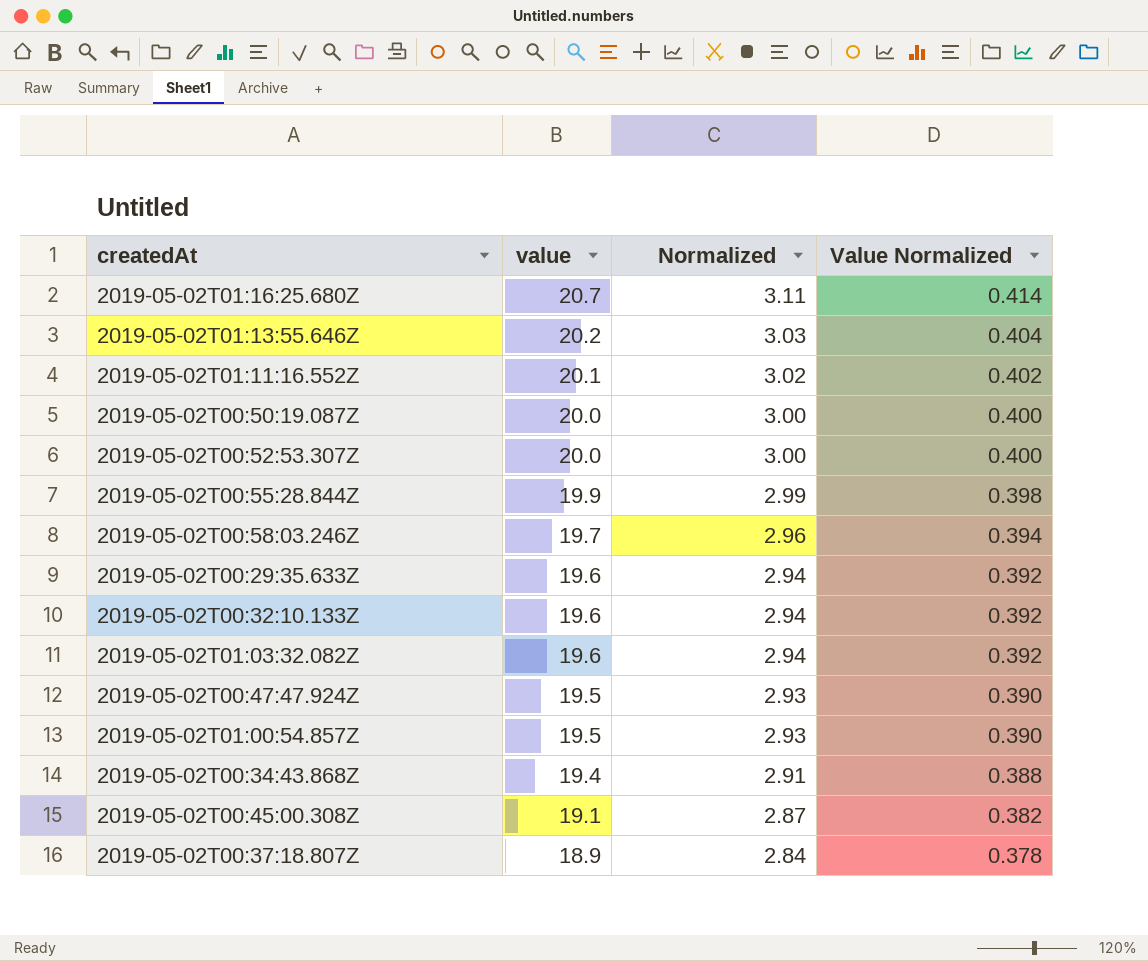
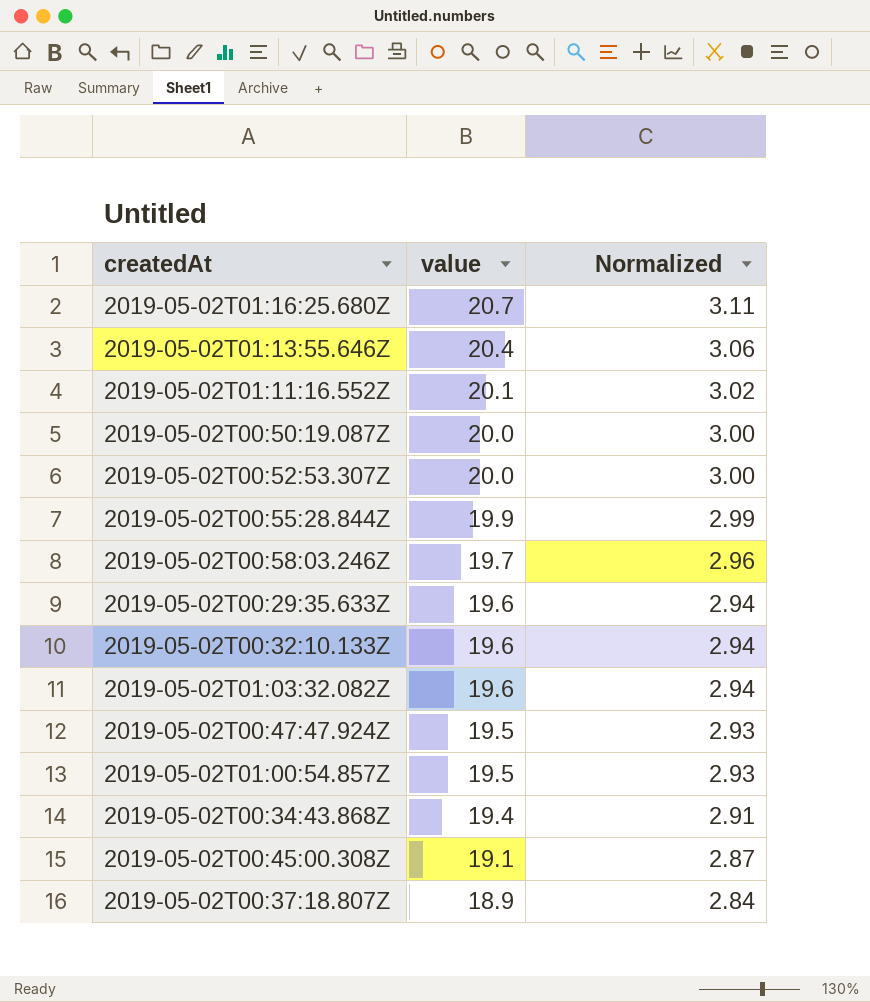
column Value Normalized | formula: [value] * 0.02 -> none
2019-05-02T01:13:55.646Z | value: 20.2 -> 20.4
2019-05-02T01:13:55.646Z | Normalized: 3.03 -> 3.06

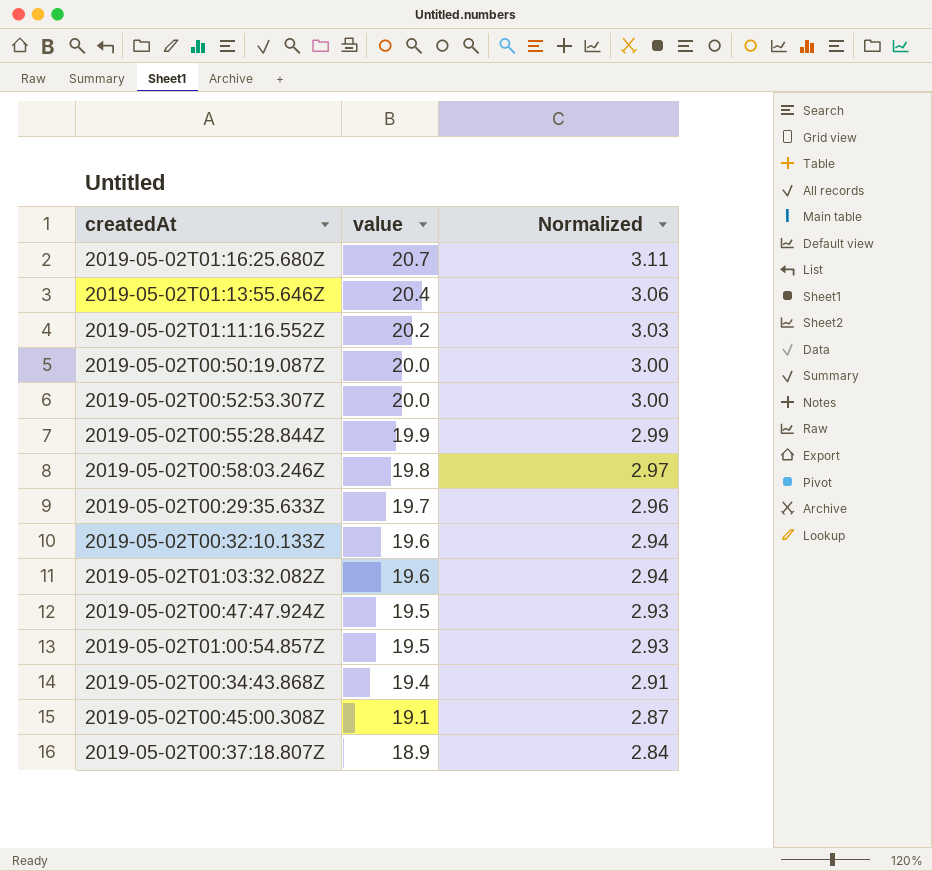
2019-05-02T01:11:16.552Z | value: 20.1 -> 20.2
2019-05-02T01:11:16.552Z | Normalized: 3.02 -> 3.03
2019-05-02T00:58:03.246Z | value: 19.7 -> 19.8
2019-05-02T00:58:03.246Z | Normalized: 2.96 -> 2.97
2019-05-02T00:29:35.633Z | value: 19.6 -> 19.7
2019-05-02T00:29:35.633Z | Normalized: 2.94 -> 2.96

